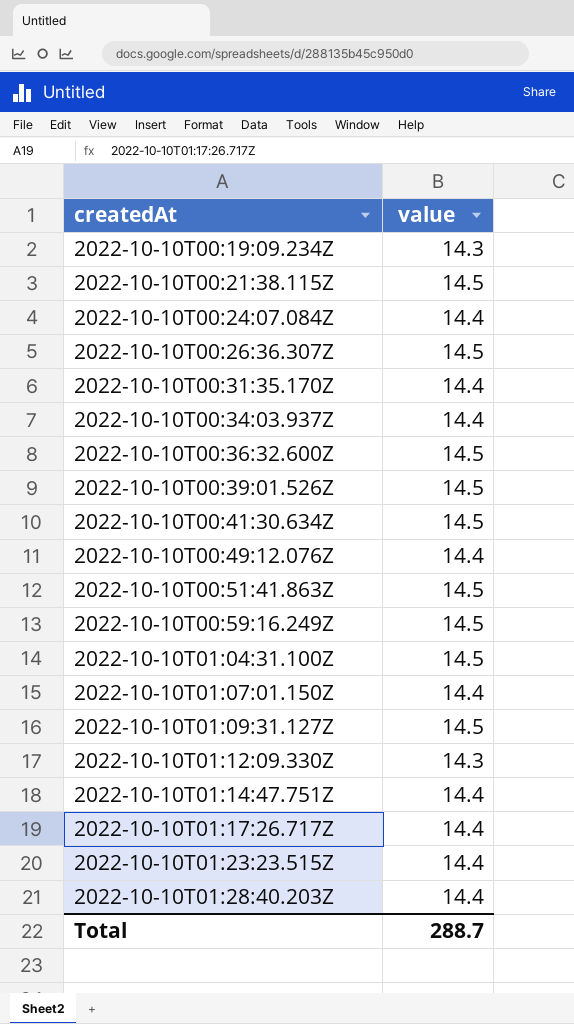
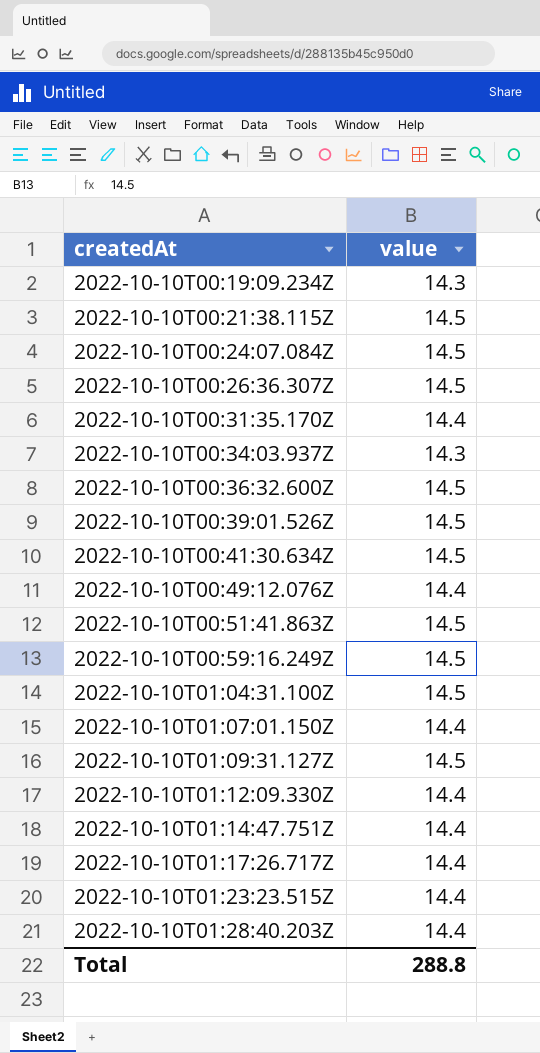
2022-10-10T00:24:07.084Z | value: 14.4 -> 14.5
2022-10-10T00:34:03.937Z | value: 14.4 -> 14.3
2022-10-10T01:12:09.330Z | value: 14.3 -> 14.4
Total | value: 288.7 -> 288.8

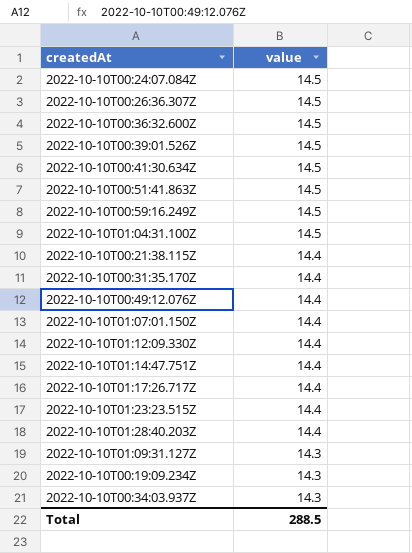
row order: createdAt ascending -> value descending
2022-10-10T00:21:38.115Z | value: 14.5 -> 14.4
2022-10-10T01:09:31.127Z | value: 14.5 -> 14.3
Total | value: 288.8 -> 288.5

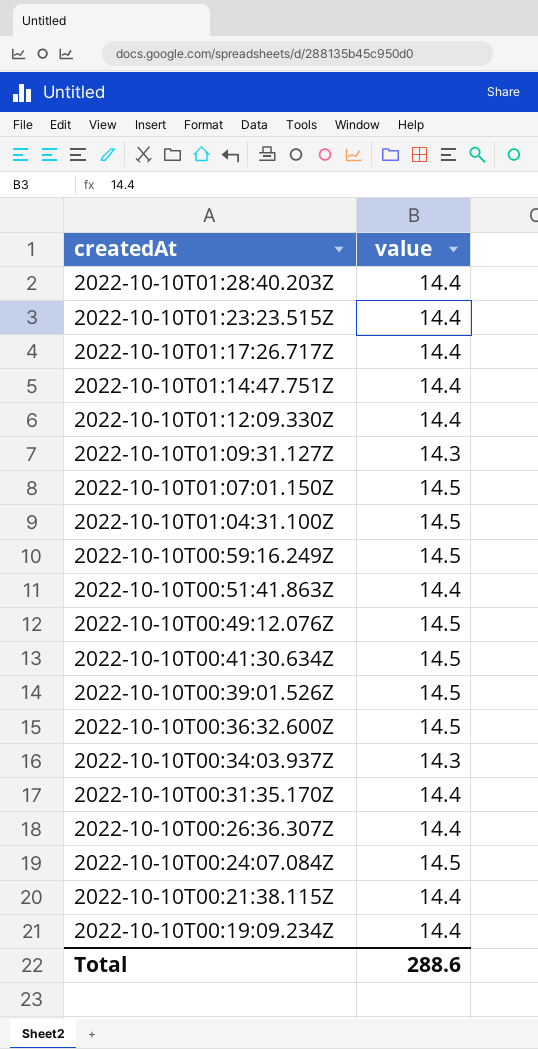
row order: value descending -> createdAt descending
2022-10-10T01:07:01.150Z | value: 14.4 -> 14.5
2022-10-10T00:51:41.863Z | value: 14.5 -> 14.4
2022-10-10T00:49:12.076Z | value: 14.4 -> 14.5
2022-10-10T00:26:36.307Z | value: 14.5 -> 14.4
2022-10-10T00:19:09.234Z | value: 14.3 -> 14.4
Total | value: 288.5 -> 288.6

